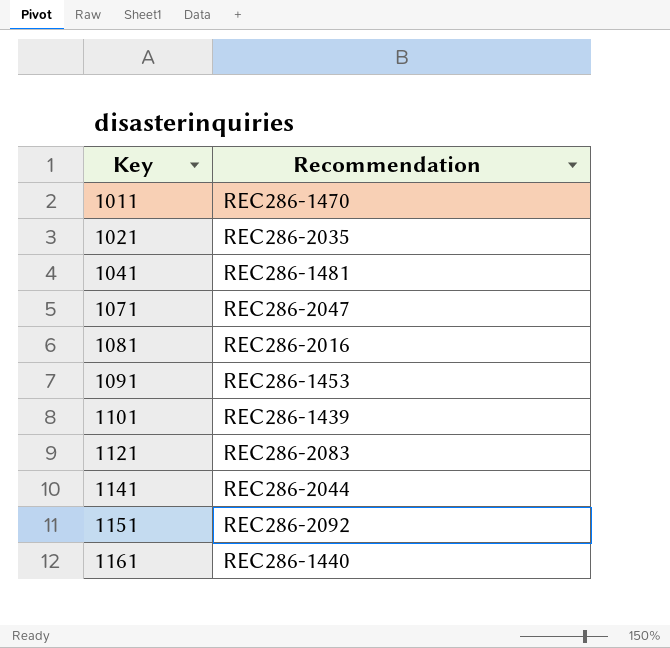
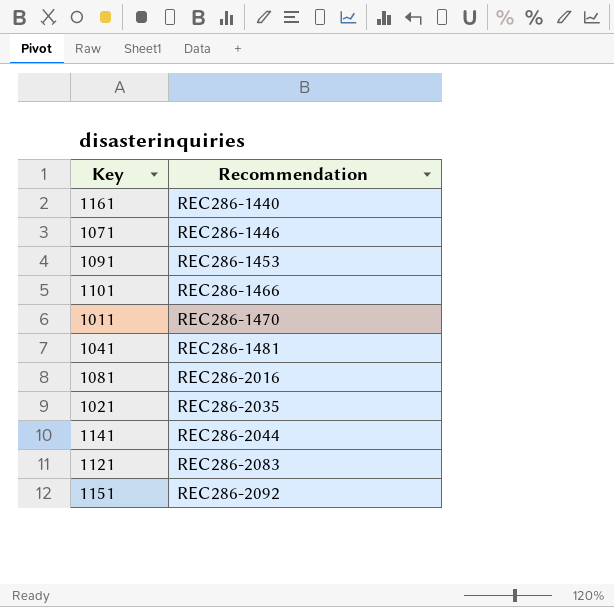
row order: Key ascending -> Recommendation ascending
1071 | Recommendation: REC286-2047 -> REC286-1446
1101 | Recommendation: REC286-1439 -> REC286-1466

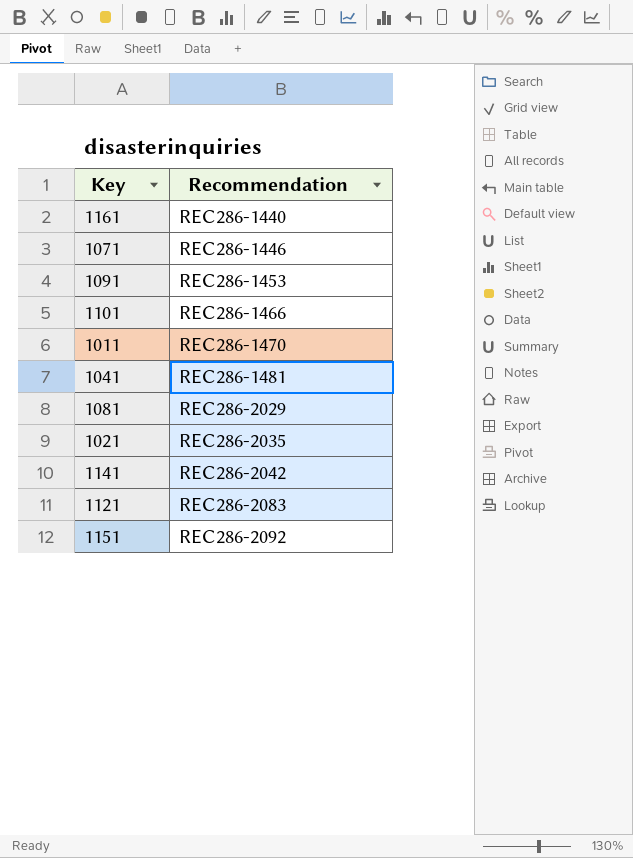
1081 | Recommendation: REC286-2016 -> REC286-2029
1141 | Recommendation: REC286-2044 -> REC286-2042

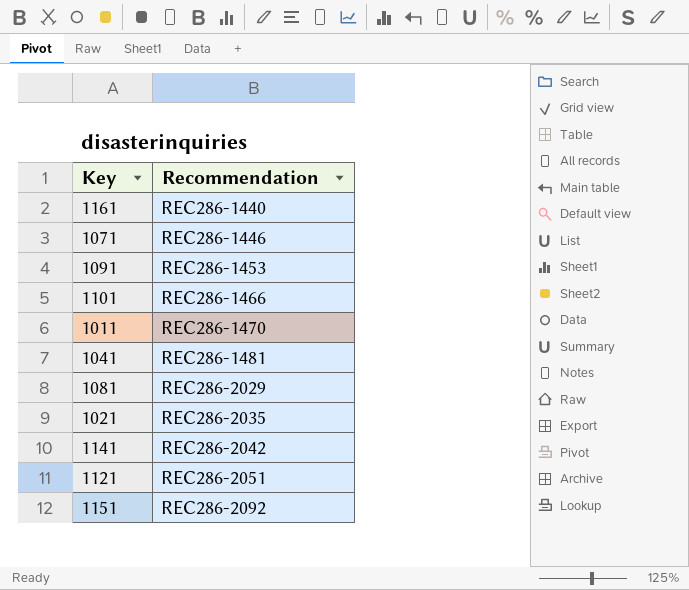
1121 | Recommendation: REC286-2083 -> REC286-2051

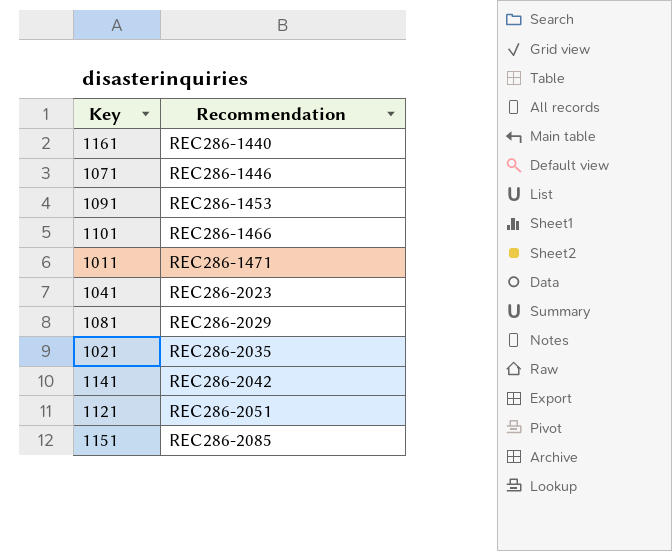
1011 | Recommendation: REC286-1470 -> REC286-1471
1041 | Recommendation: REC286-1481 -> REC286-2023
1151 | Recommendation: REC286-2092 -> REC286-2085

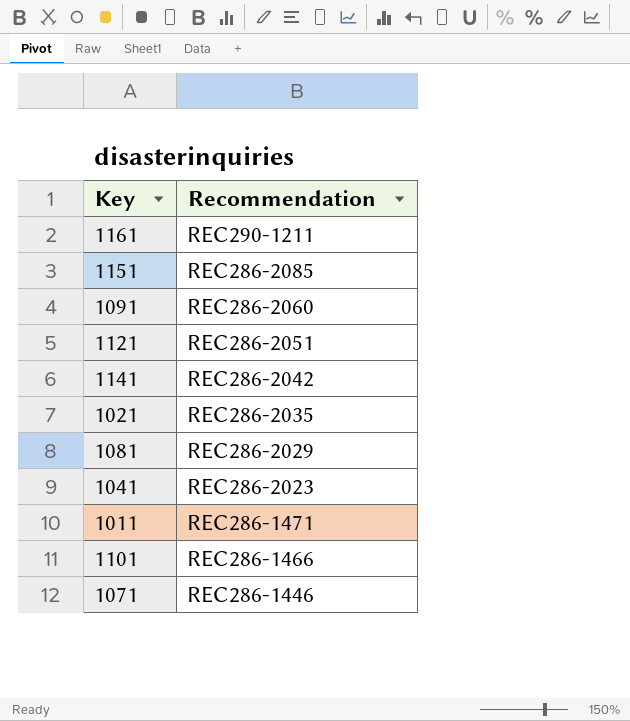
row order: Recommendation ascending -> Recommendation descending
1161 | Recommendation: REC286-1440 -> REC290-1211
1091 | Recommendation: REC286-1453 -> REC286-2060

